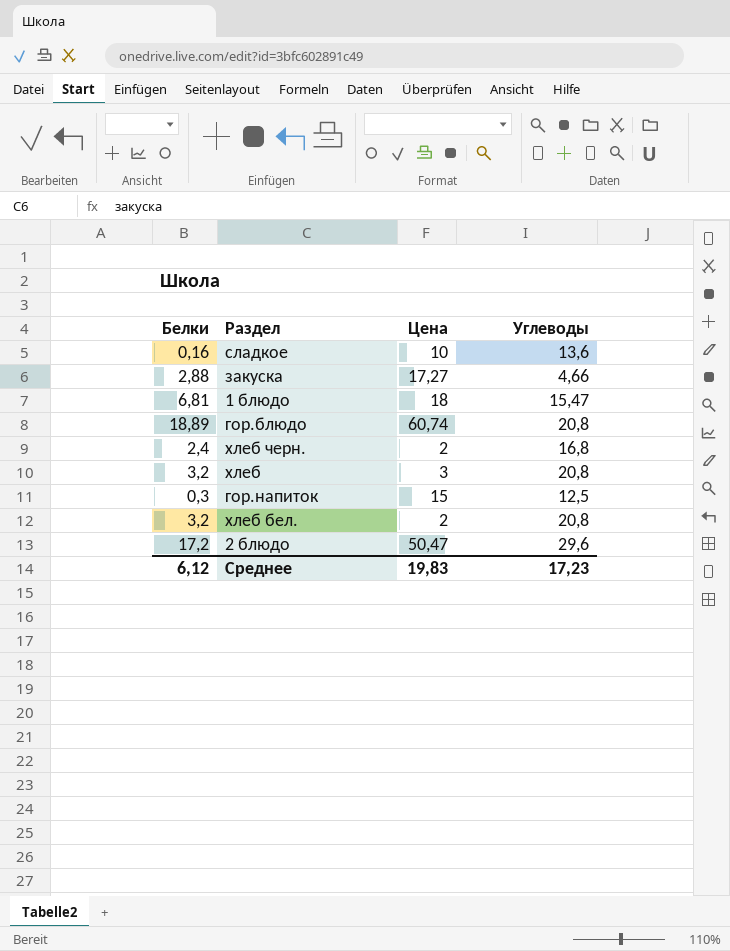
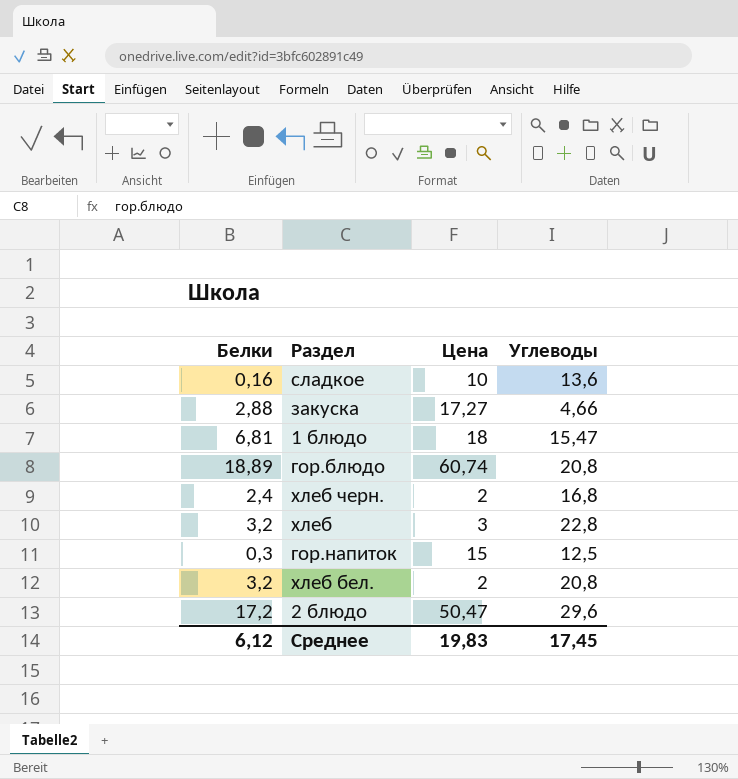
хлеб | Углеводы: 20,8 -> 22,8
Среднее | Углеводы: 17,23 -> 17,45

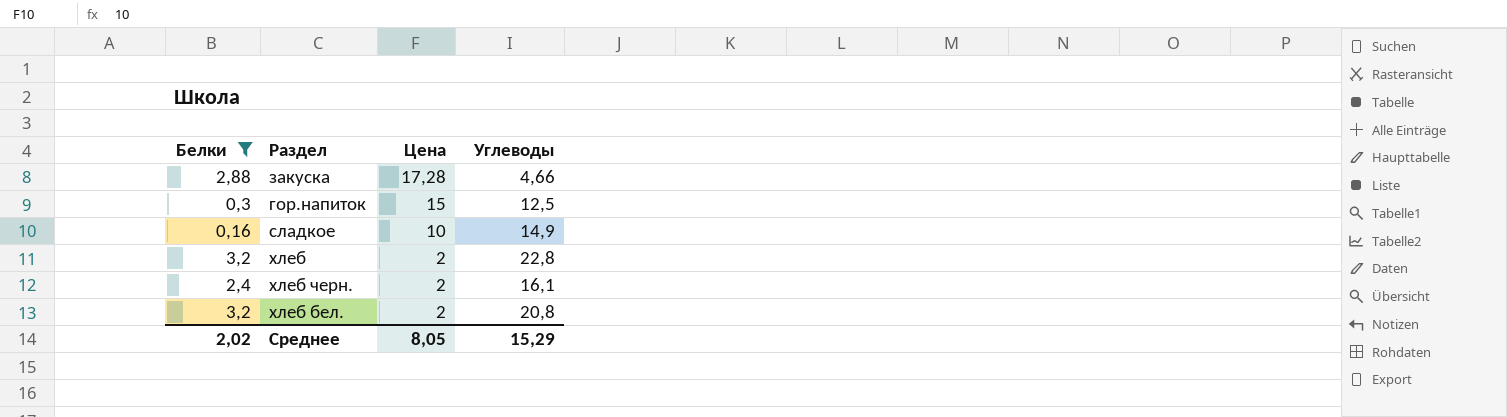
filter: none -> Белки <= 3,2
row order: none -> Цена descending
закуска | Цена: 17,27 -> 17,28
сладкое | Углеводы: 13,6 -> 14,9
хлеб | Цена: 3 -> 2
хлеб черн. | Углеводы: 16,8 -> 16,1
Среднее | Белки: 6,12 -> 2,02
Среднее | Цена: 19,83 -> 8,05
Среднее | Углеводы: 17,45 -> 15,29

